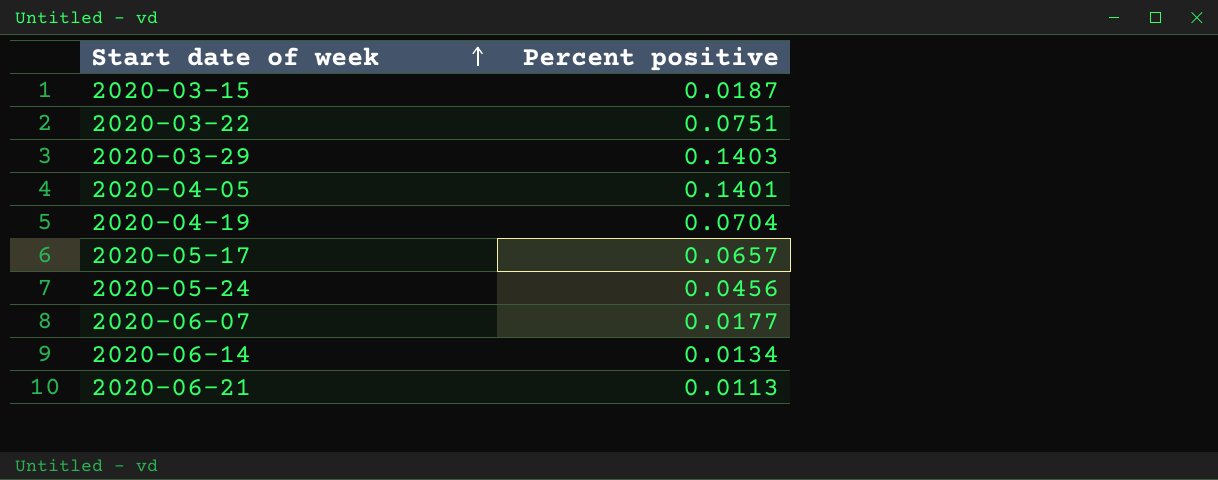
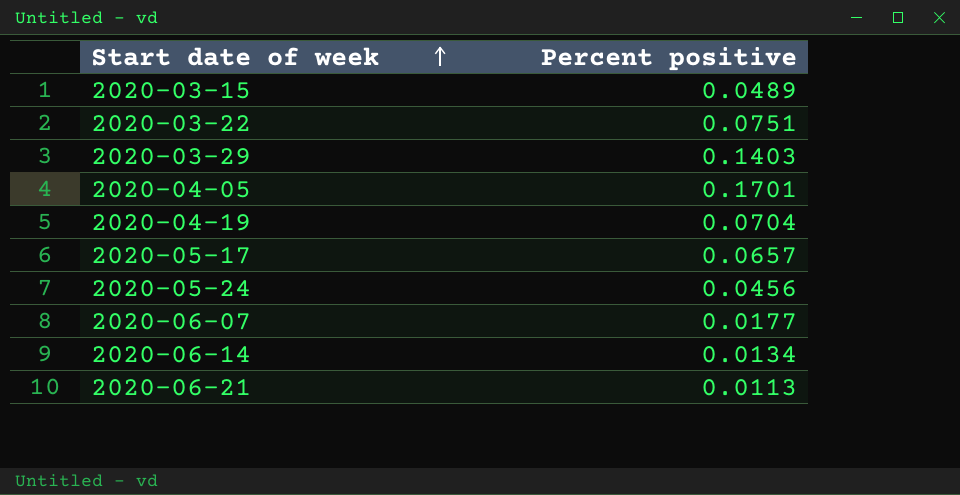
2020-03-15 | Percent positive: 0.0187 -> 0.0489
2020-04-05 | Percent positive: 0.1401 -> 0.1701

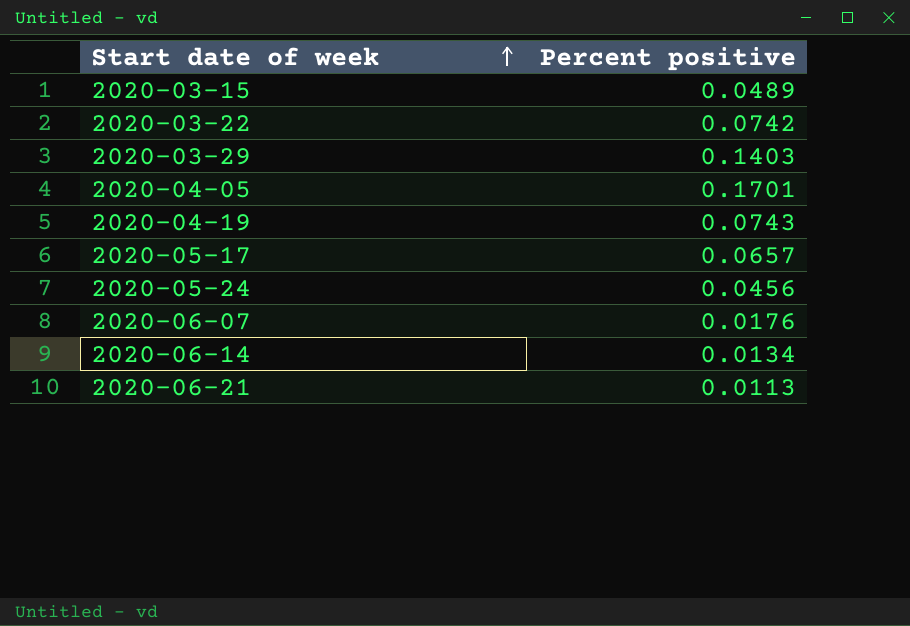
2020-03-22 | Percent positive: 0.0751 -> 0.0742
2020-04-19 | Percent positive: 0.0704 -> 0.0743
2020-06-07 | Percent positive: 0.0177 -> 0.0176

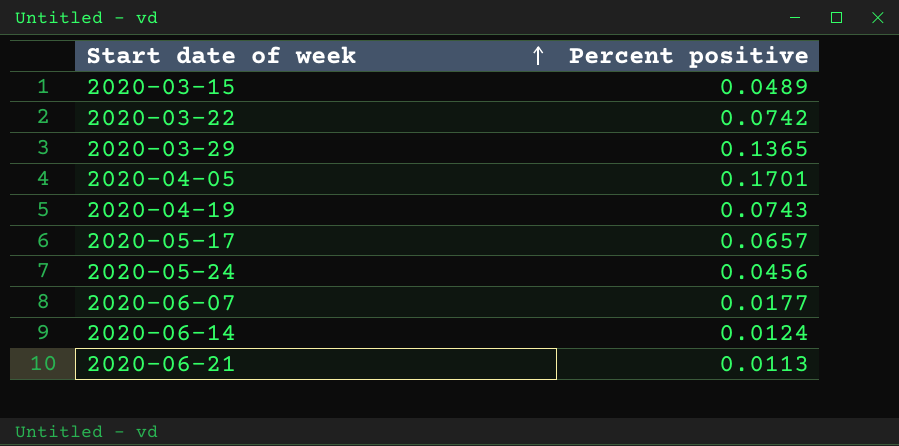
2020-03-29 | Percent positive: 0.1403 -> 0.1365
2020-06-07 | Percent positive: 0.0176 -> 0.0177
2020-06-14 | Percent positive: 0.0134 -> 0.0124

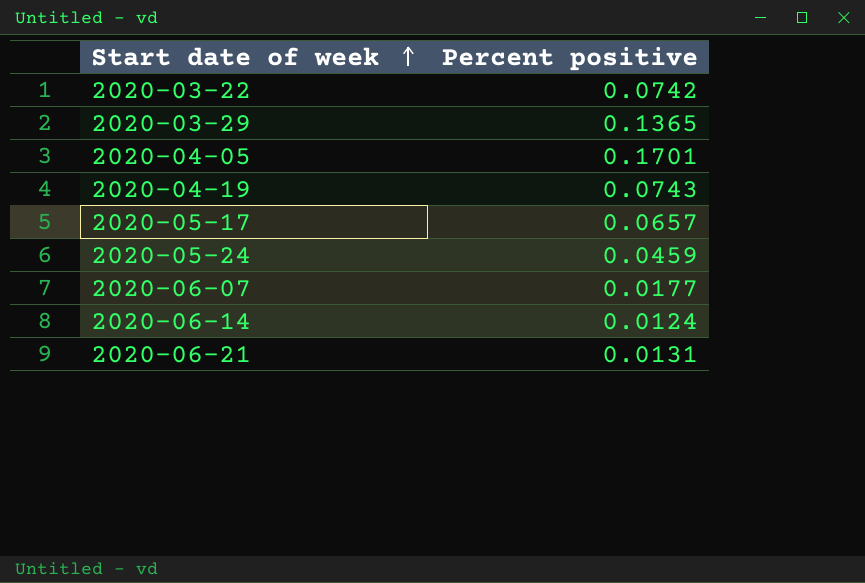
row 2020-03-15: 0.0489 -> none
2020-05-24 | Percent positive: 0.0456 -> 0.0459
2020-06-21 | Percent positive: 0.0113 -> 0.0131

